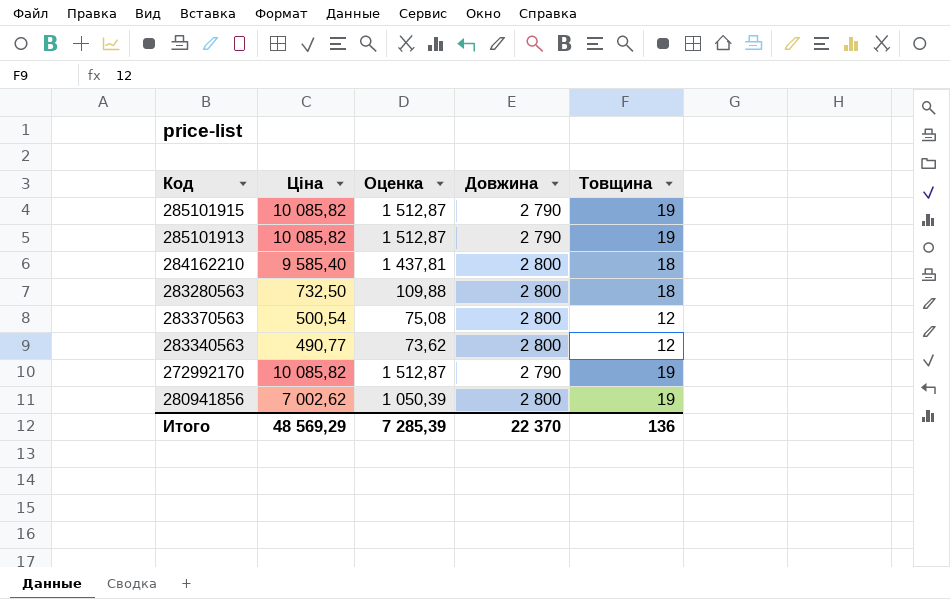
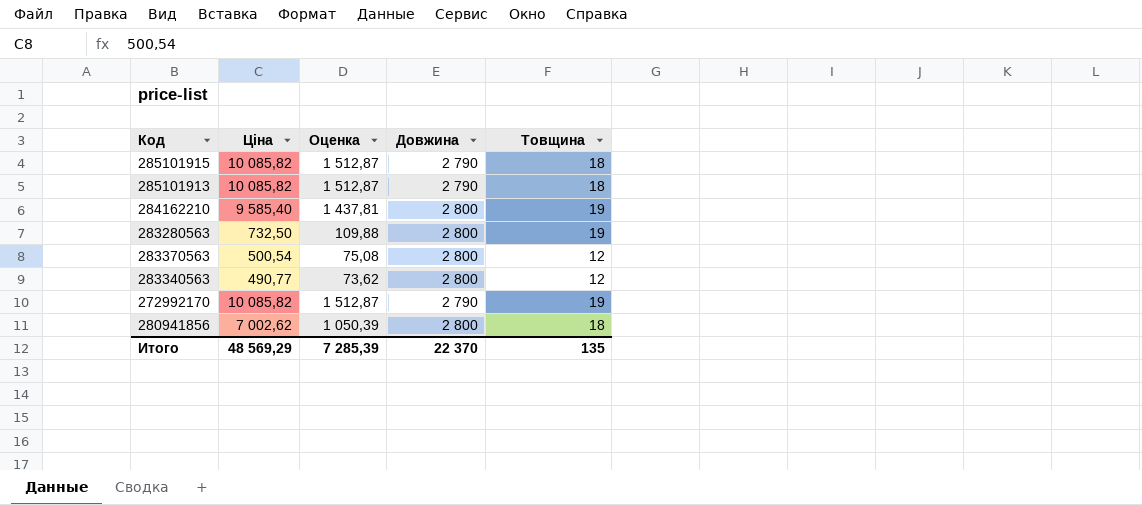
285101915 | Товщина: 19 -> 18
285101913 | Товщина: 19 -> 18
284162210 | Товщина: 18 -> 19
283280563 | Товщина: 18 -> 19
280941856 | Товщина: 19 -> 18
Итого | Товщина: 136 -> 135

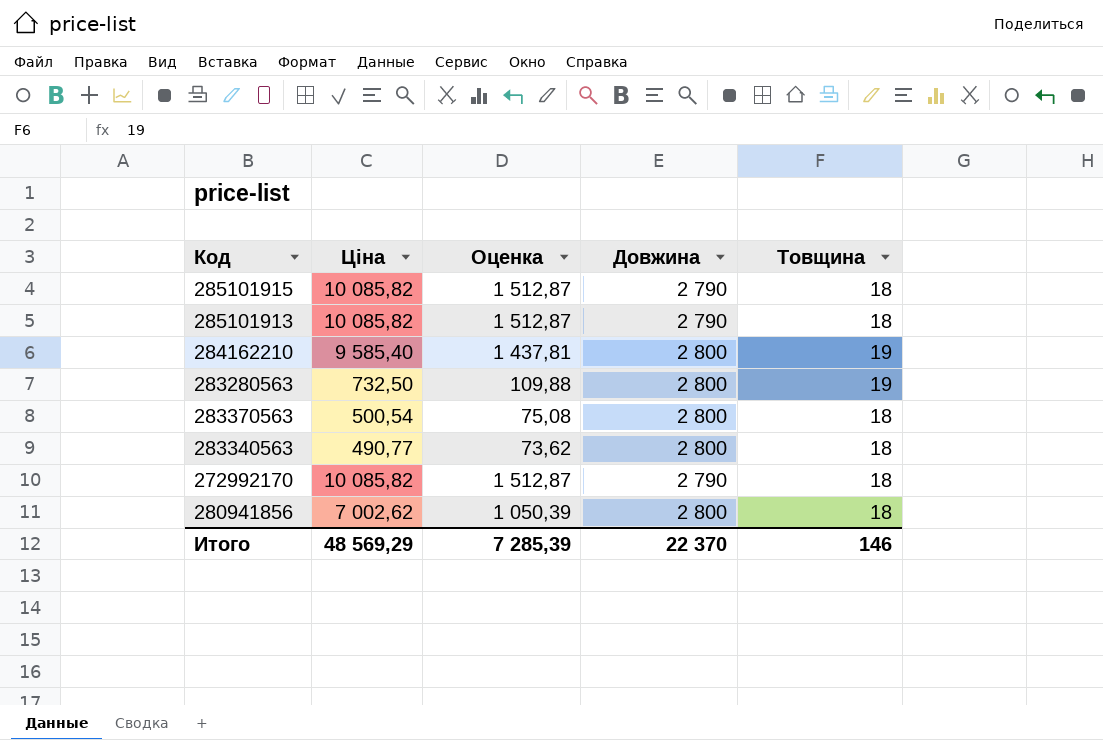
283370563 | Товщина: 12 -> 18
283340563 | Товщина: 12 -> 18
272992170 | Товщина: 19 -> 18
Итого | Товщина: 135 -> 146

